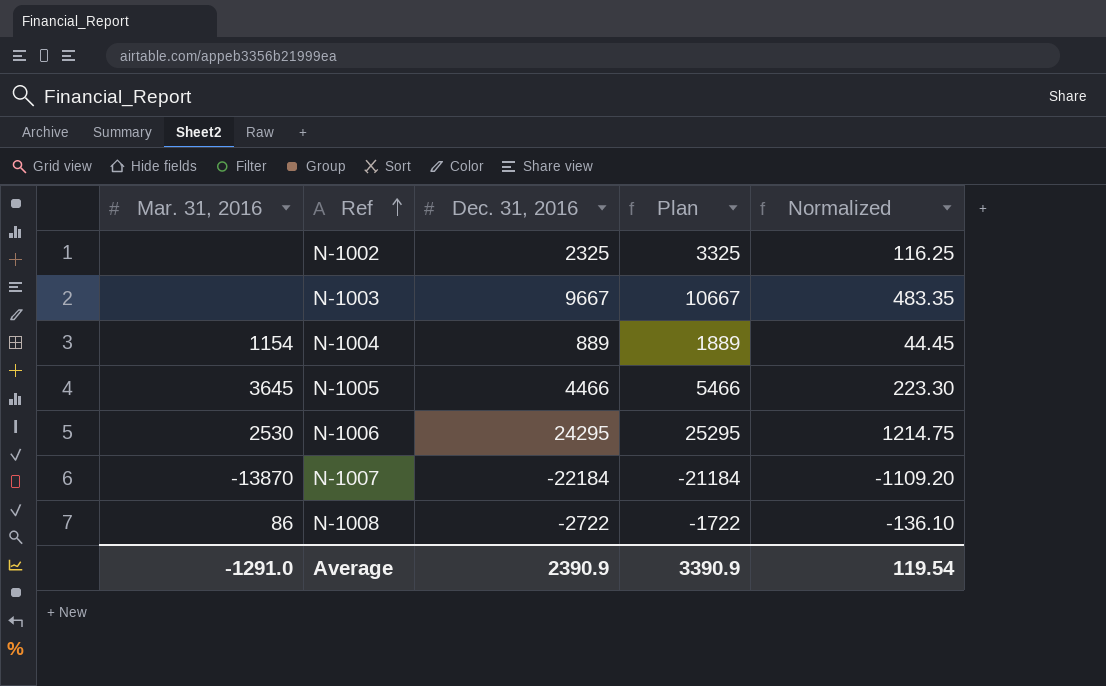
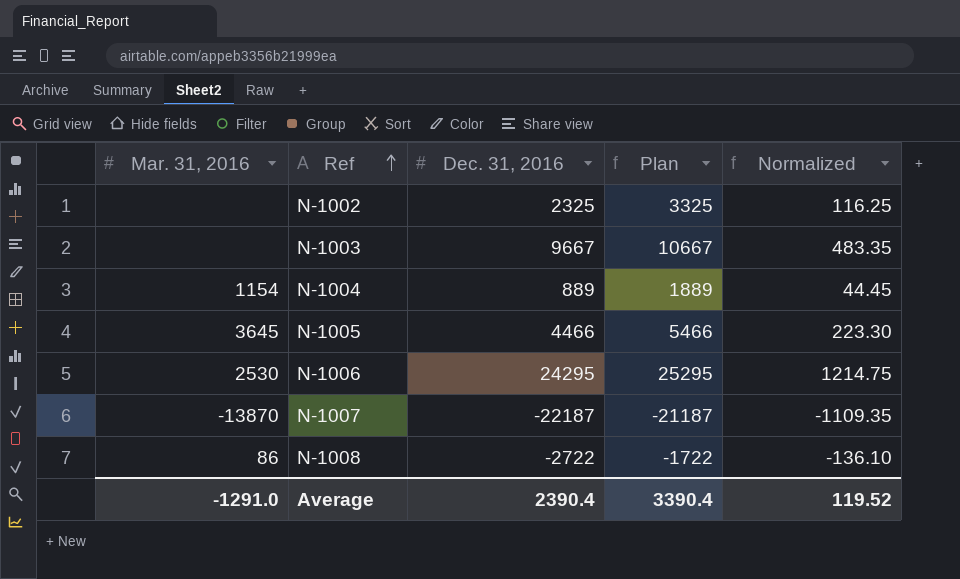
N-1007 | Dec. 31, 2016: -22184 -> -22187
N-1007 | Plan: -21184 -> -21187
N-1007 | Normalized: -1109.20 -> -1109.35
Average | Dec. 31, 2016: 2390.9 -> 2390.4
Average | Plan: 3390.9 -> 3390.4
Average | Normalized: 119.54 -> 119.52

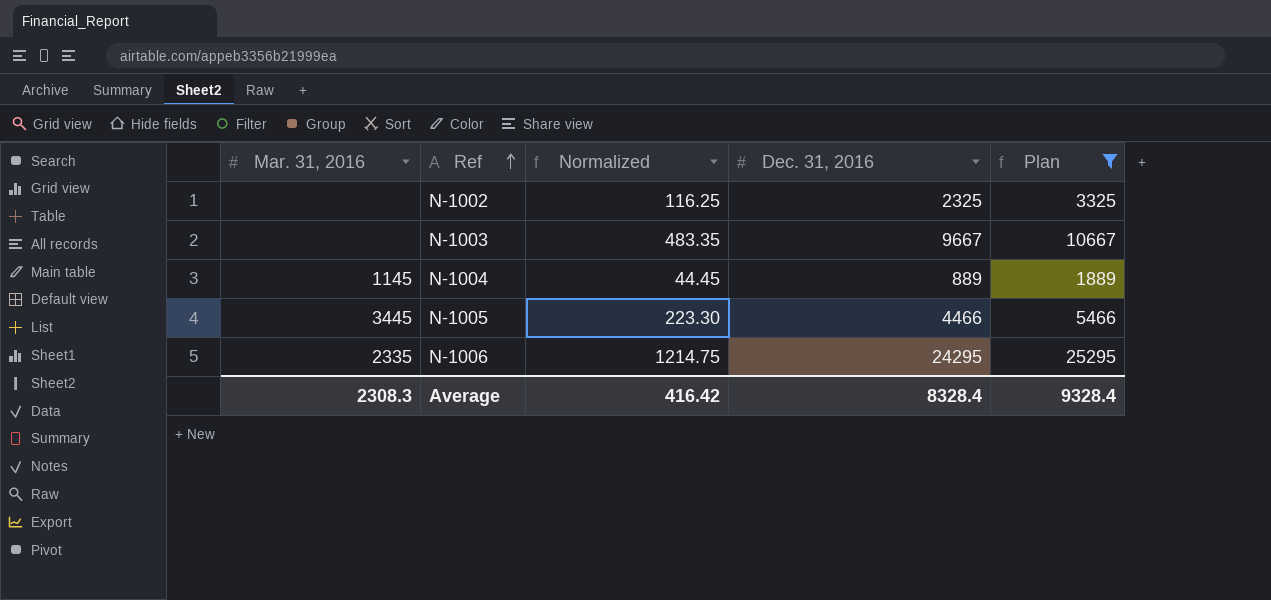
filter: none -> Plan >= 1889
column Normalized | position: 5 -> 3
N-1004 | Mar. 31, 2016: 1154 -> 1145
N-1005 | Mar. 31, 2016: 3645 -> 3445
N-1006 | Mar. 31, 2016: 2530 -> 2335
Average | Mar. 31, 2016: -1291.0 -> 2308.3
Average | Normalized: 119.52 -> 416.42
Average | Dec. 31, 2016: 2390.4 -> 8328.4
Average | Plan: 3390.4 -> 9328.4

